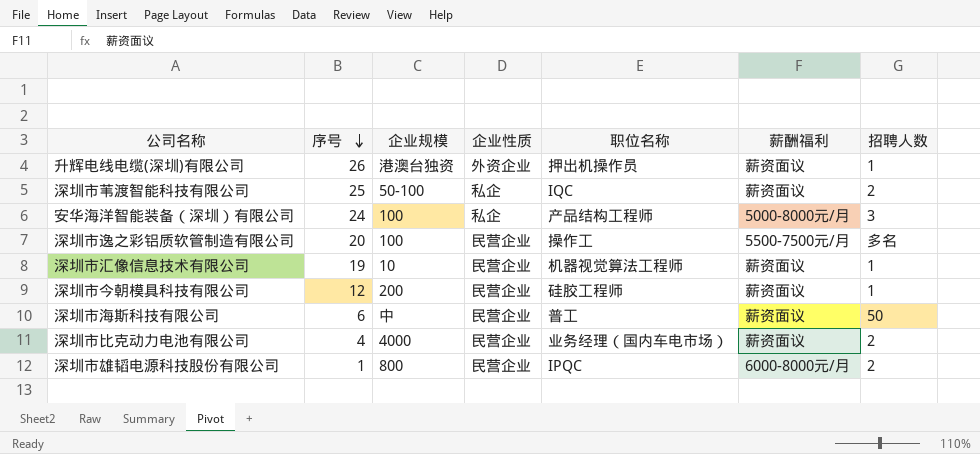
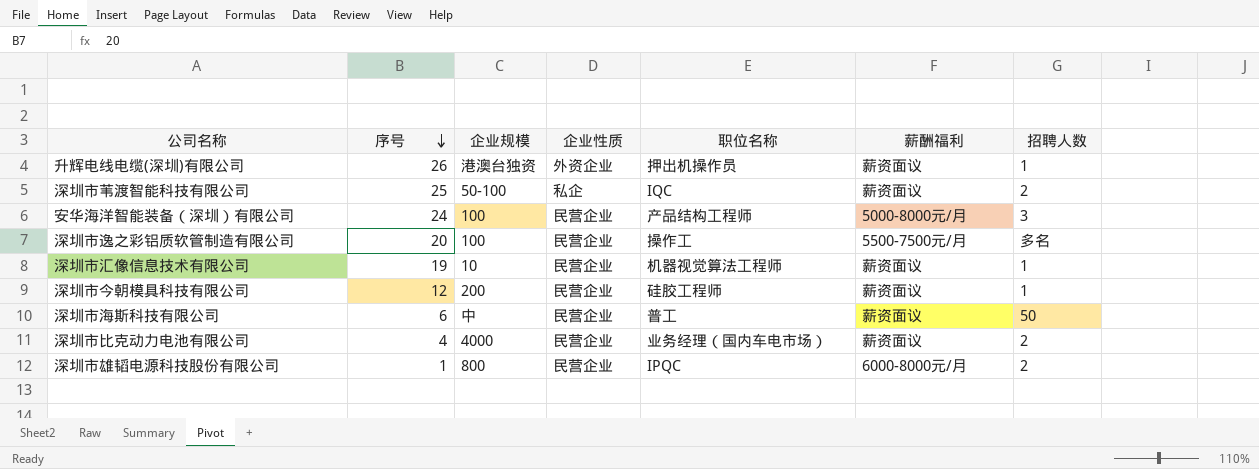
安华海洋智能装备（深圳）有限公司 | 企业性质: 私企 -> 民营企业

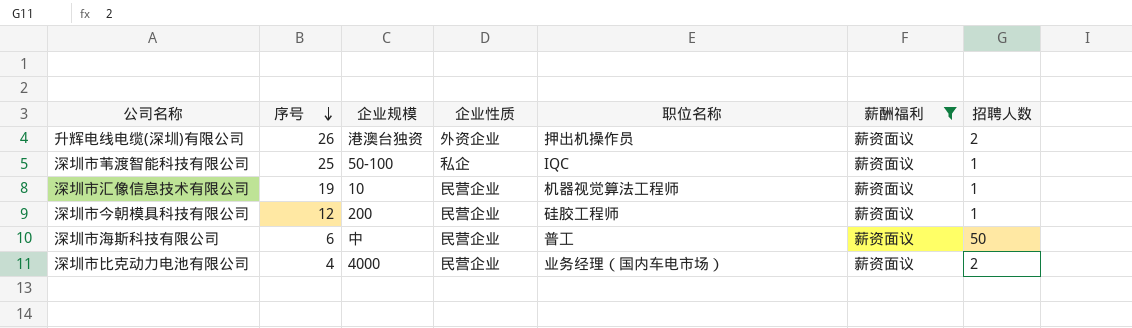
filter: none -> 薪酬福利 = 薪资面议
升辉电线电缆(深圳)有限公司 | 招聘人数: 1 -> 2
深圳市苇渡智能科技有限公司 | 招聘人数: 2 -> 1

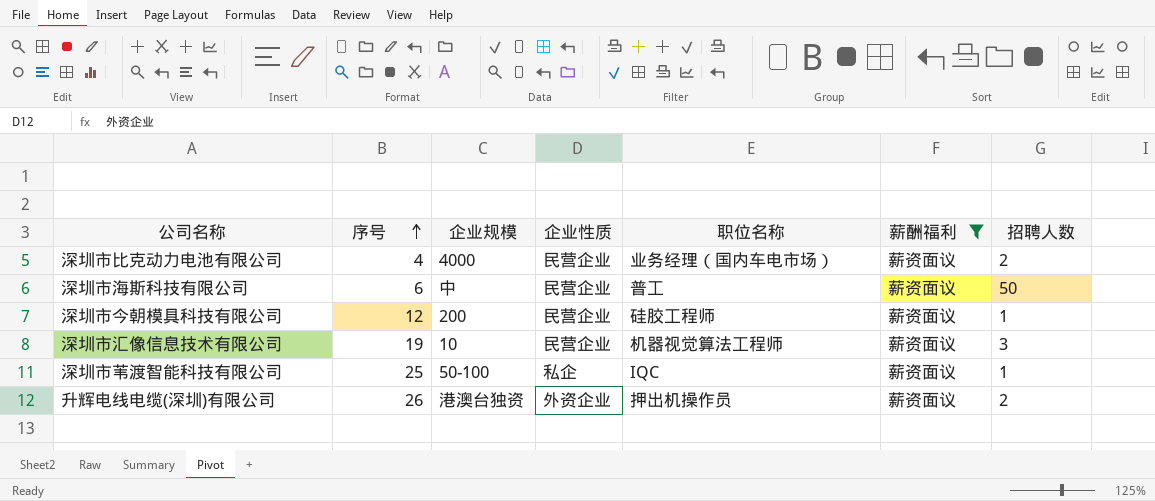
row order: 序号 descending -> 序号 ascending
深圳市汇像信息技术有限公司 | 招聘人数: 1 -> 3

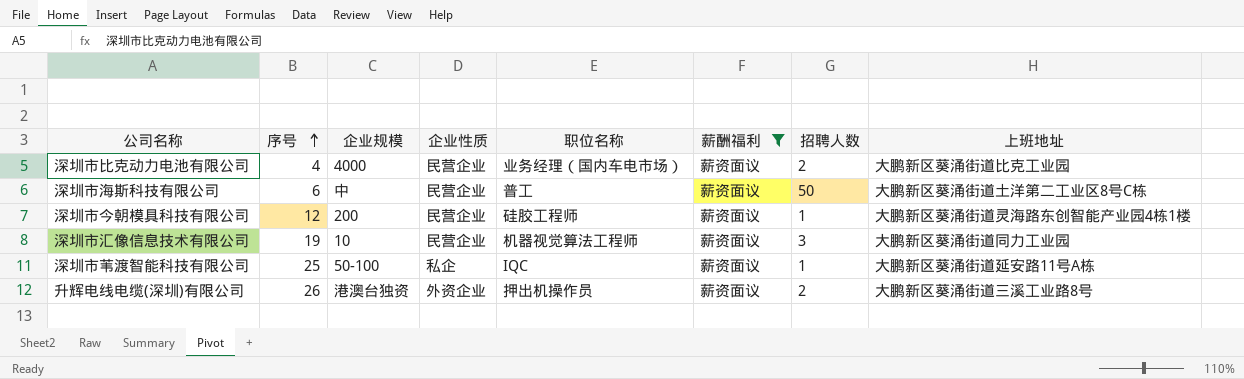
column 上班地址 | position: none -> 8

